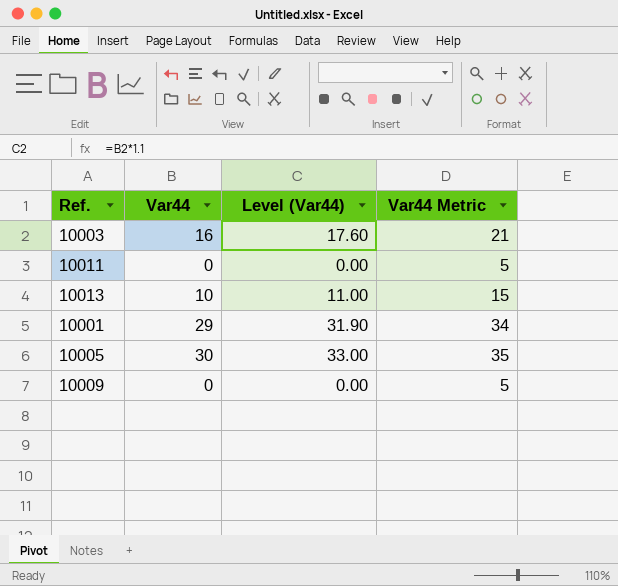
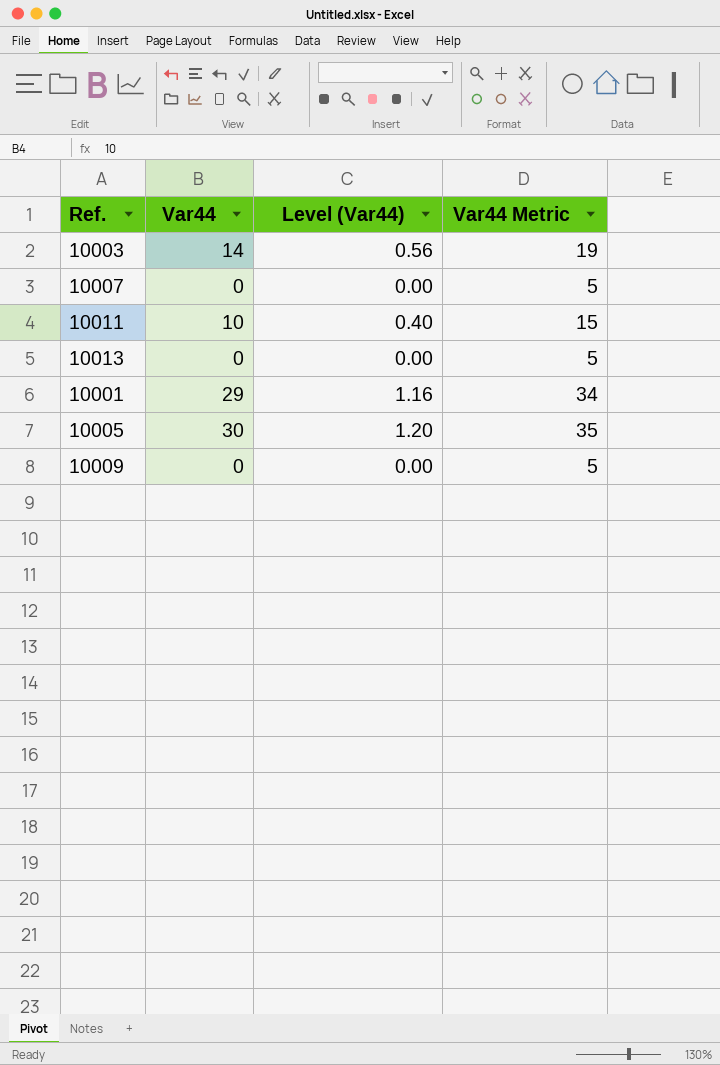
column Level (Var44) | formula: [Var44] * 1.1 -> [Var44] * 0.04
10003 | Var44: 16 -> 14
10003 | Var44 Metric: 21 -> 19
row 10007: none -> 0 | 0.00 | 5
10011 | Var44: 0 -> 10
10011 | Var44 Metric: 5 -> 15
10013 | Var44: 10 -> 0
10013 | Var44 Metric: 15 -> 5

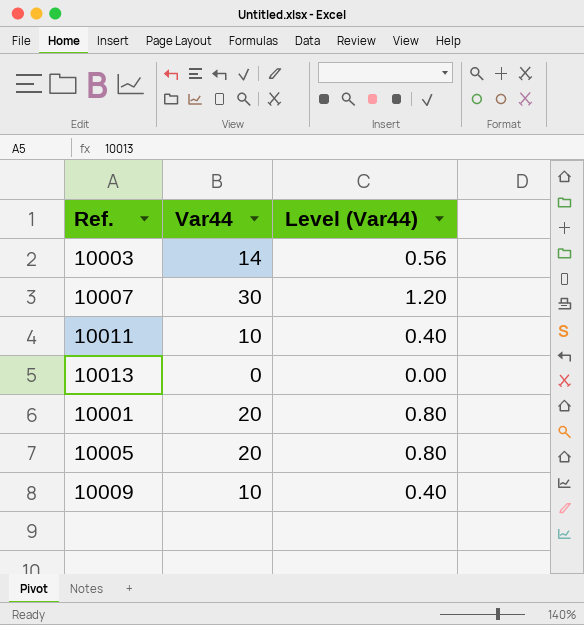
column Var44 Metric | formula: [Var44] + 5 -> none
10007 | Var44: 0 -> 30
10007 | Level (Var44): 0.00 -> 1.20
10001 | Var44: 29 -> 20
10001 | Level (Var44): 1.16 -> 0.80
10005 | Var44: 30 -> 20
10005 | Level (Var44): 1.20 -> 0.80
10009 | Var44: 0 -> 10
10009 | Level (Var44): 0.00 -> 0.40

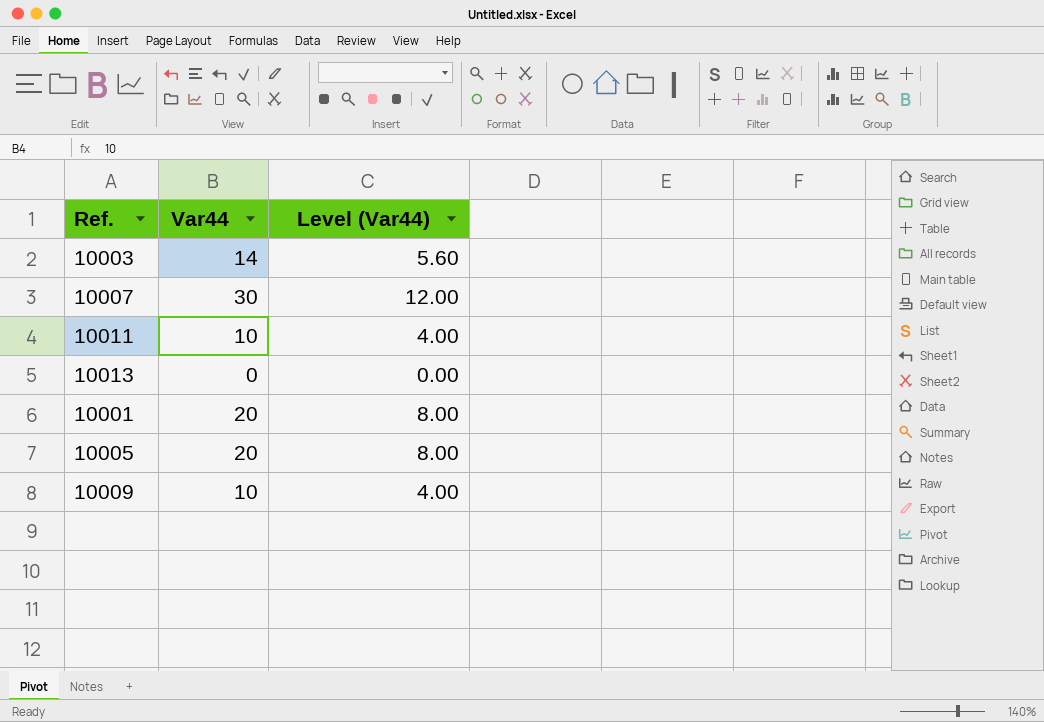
column Level (Var44) | formula: [Var44] * 0.04 -> [Var44] * 0.4

